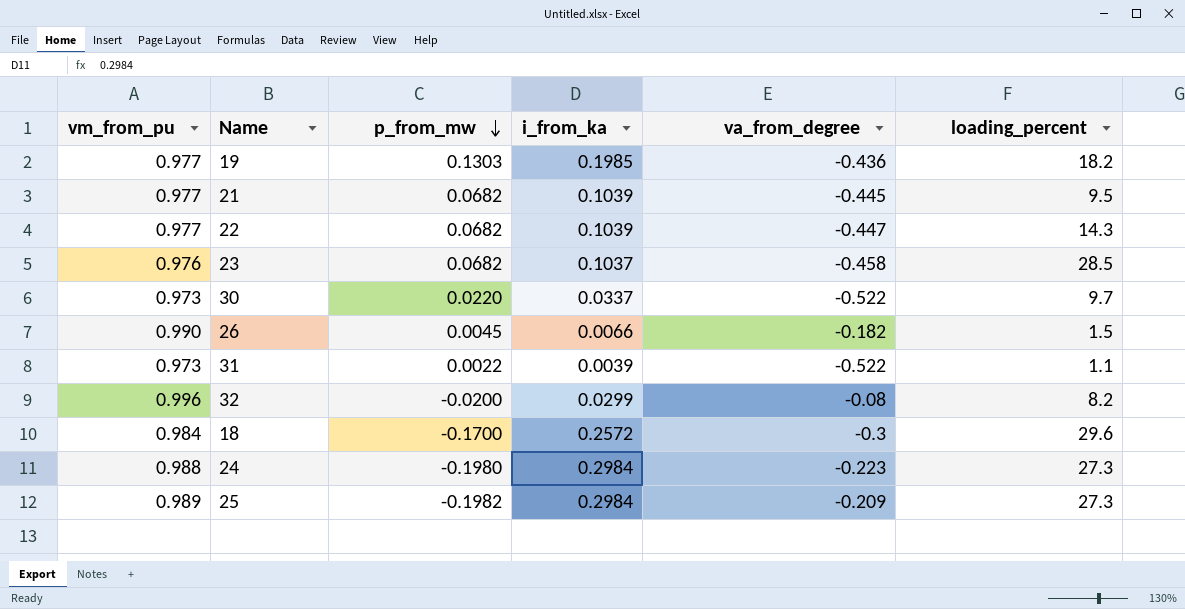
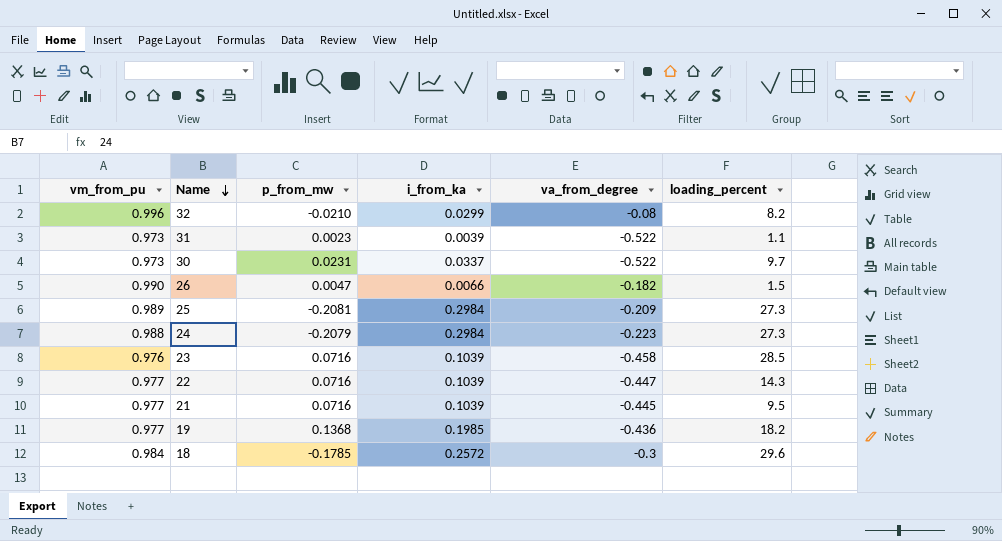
row order: p_from_mw descending -> Name descending
32 | p_from_mw: -0.0200 -> -0.0210
31 | p_from_mw: 0.0022 -> 0.0023
30 | p_from_mw: 0.0220 -> 0.0231
26 | p_from_mw: 0.0045 -> 0.0047
25 | p_from_mw: -0.1982 -> -0.2081
24 | p_from_mw: -0.1980 -> -0.2079
23 | p_from_mw: 0.0682 -> 0.0716
23 | i_from_ka: 0.1037 -> 0.1039
22 | p_from_mw: 0.0682 -> 0.0716
21 | p_from_mw: 0.0682 -> 0.0716
19 | p_from_mw: 0.1303 -> 0.1368
18 | p_from_mw: -0.1700 -> -0.1785

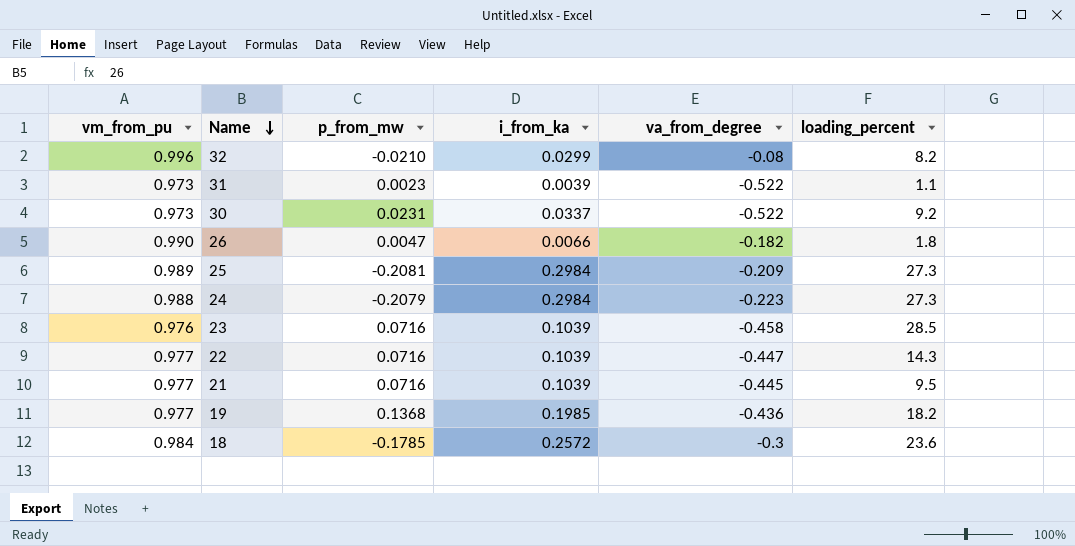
30 | loading_percent: 9.7 -> 9.2
26 | loading_percent: 1.5 -> 1.8
18 | loading_percent: 29.6 -> 23.6

